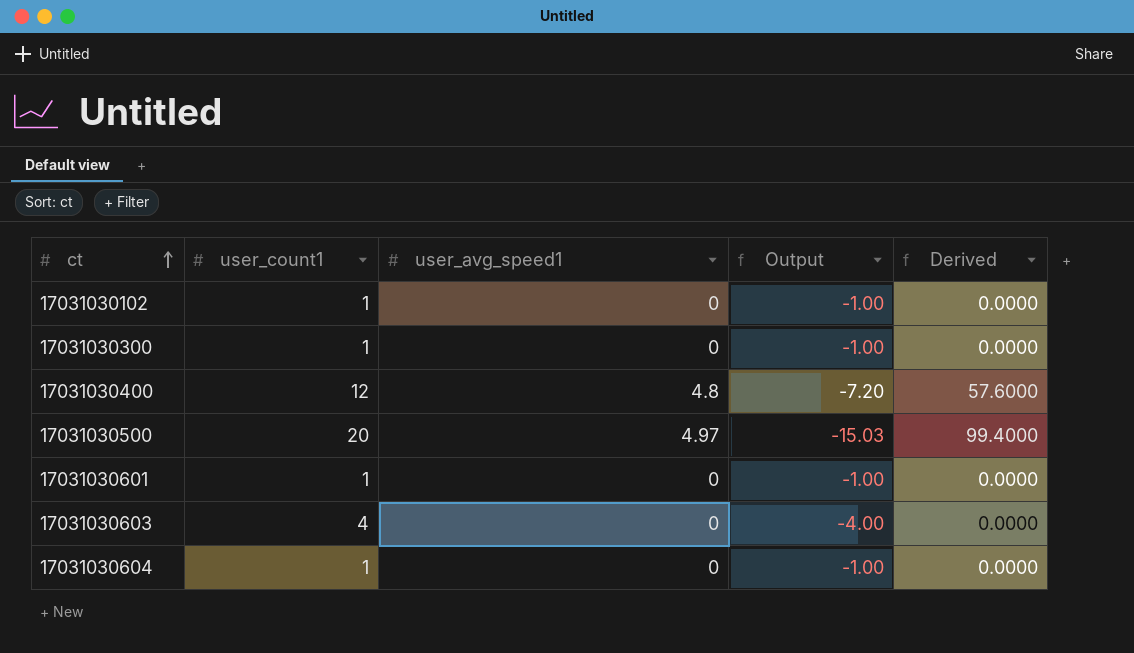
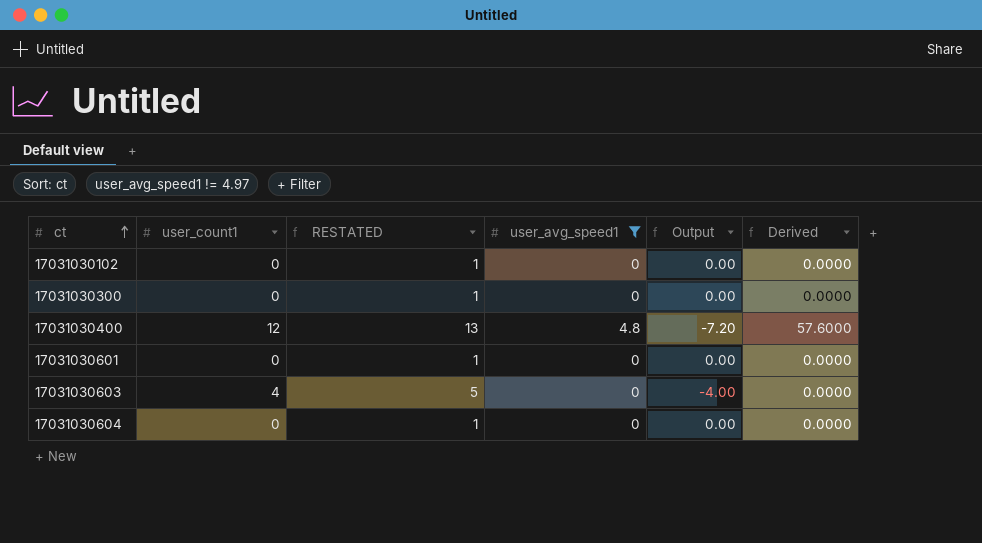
filter: none -> user_avg_speed1 != 4.97
column RESTATED | formula: none -> [user_count1] + 1
17031030102 | user_count1: 1 -> 0
17031030102 | Output: -1.00 -> 0.00
17031030300 | user_count1: 1 -> 0
17031030300 | Output: -1.00 -> 0.00
17031030601 | user_count1: 1 -> 0
17031030601 | Output: -1.00 -> 0.00
17031030604 | user_count1: 1 -> 0
17031030604 | Output: -1.00 -> 0.00

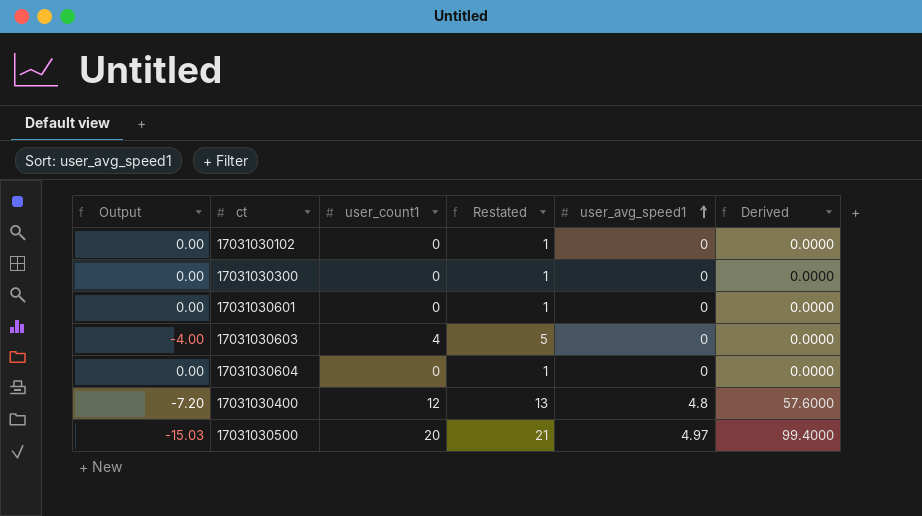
filter: user_avg_speed1 != 4.97 -> none
row order: ct ascending -> user_avg_speed1 ascending
column Output | position: 5 -> 1
column name: RESTATED -> Restated

